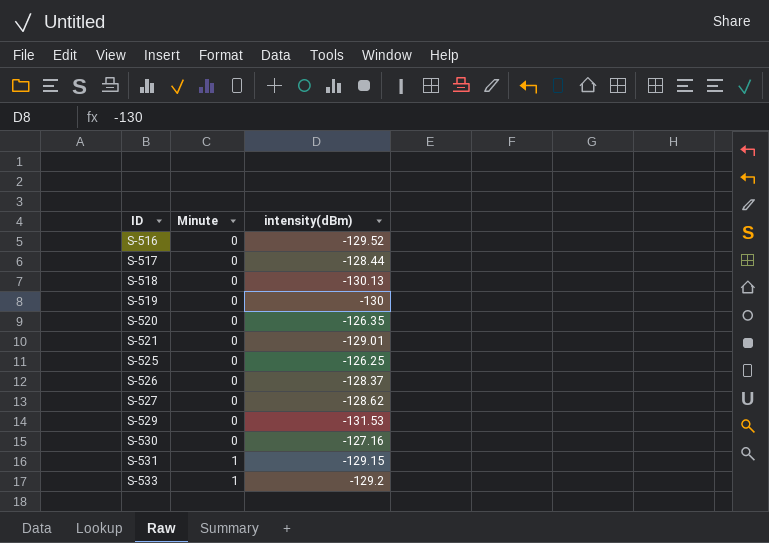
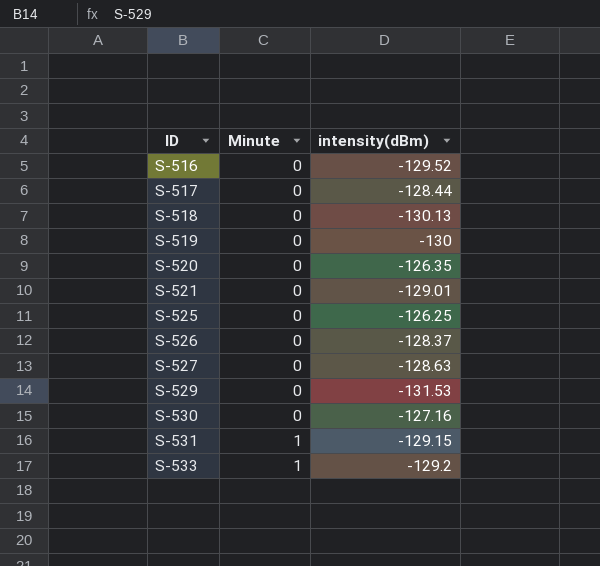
S-527 | intensity(dBm): -128.62 -> -128.63

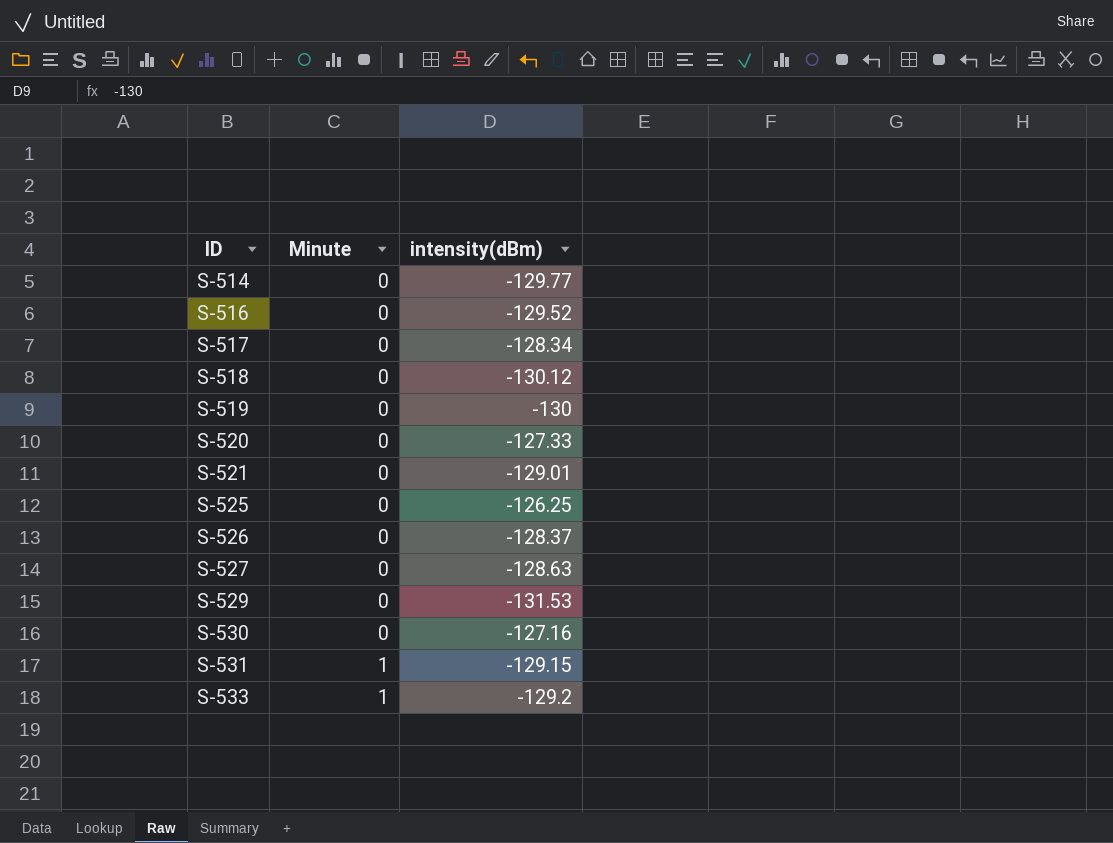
row S-514: none -> 0 | -129.77
S-517 | intensity(dBm): -128.44 -> -128.34
S-518 | intensity(dBm): -130.13 -> -130.12
S-520 | intensity(dBm): -126.35 -> -127.33

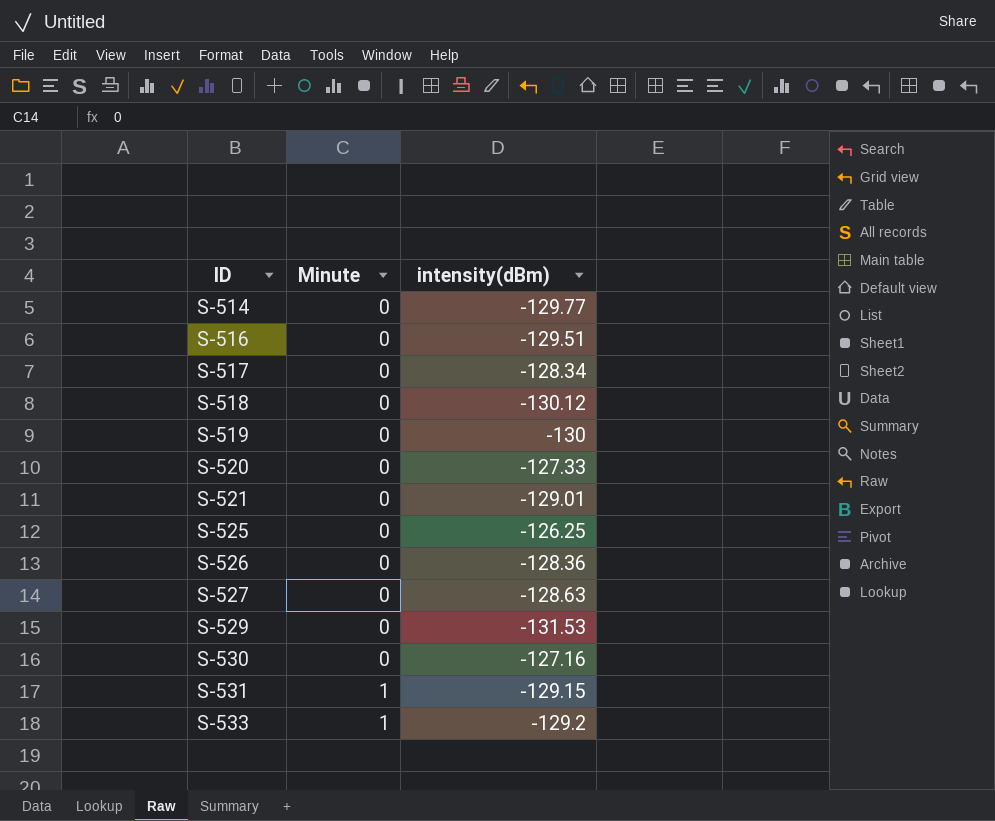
S-516 | intensity(dBm): -129.52 -> -129.51
S-526 | intensity(dBm): -128.37 -> -128.36

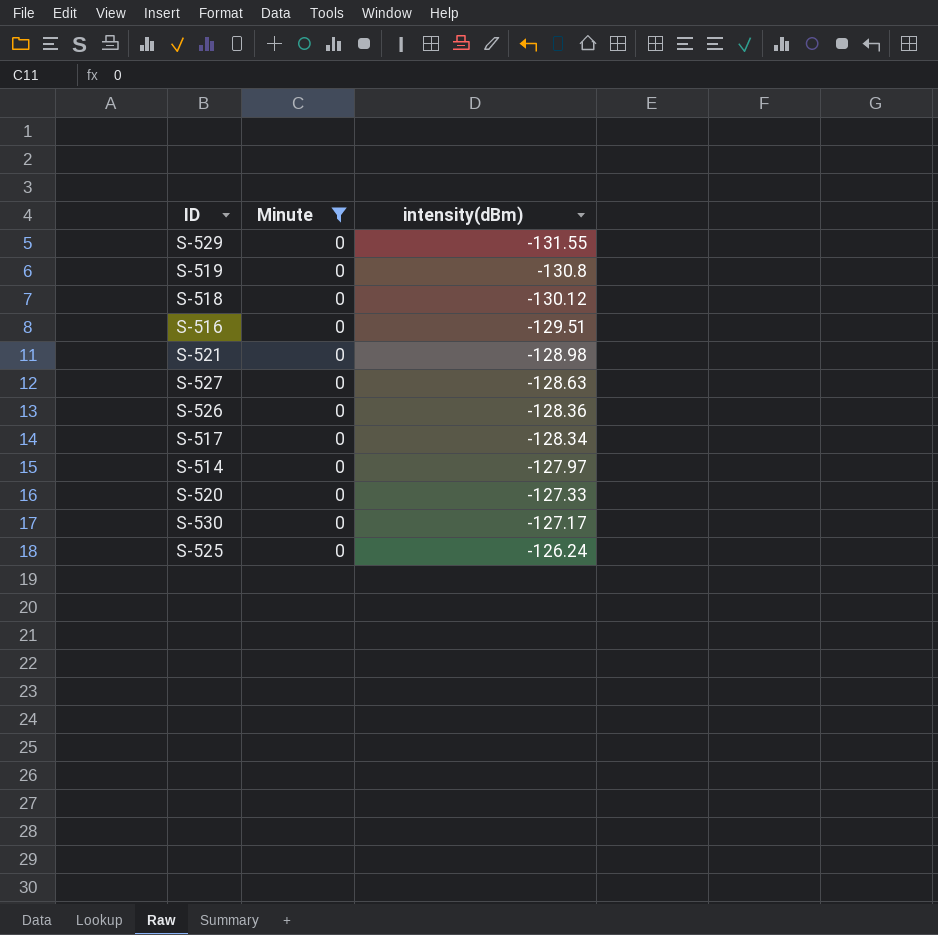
filter: none -> Minute = 0
row order: ID ascending -> intensity(dBm) ascending
S-529 | intensity(dBm): -131.53 -> -131.55
S-519 | intensity(dBm): -130 -> -130.8
S-521 | intensity(dBm): -129.01 -> -128.98
S-514 | intensity(dBm): -129.77 -> -127.97
S-530 | intensity(dBm): -127.16 -> -127.17
S-525 | intensity(dBm): -126.25 -> -126.24

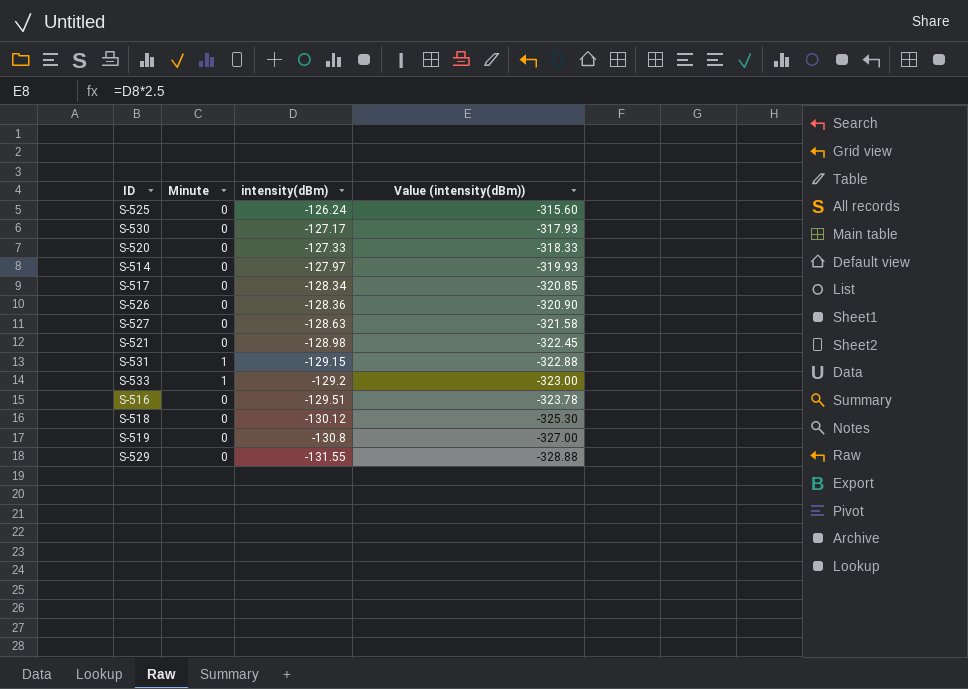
filter: Minute = 0 -> none
row order: intensity(dBm) ascending -> intensity(dBm) descending
column Value (intensity(dBm)) | formula: none -> [intensity(dBm)] * 2.5

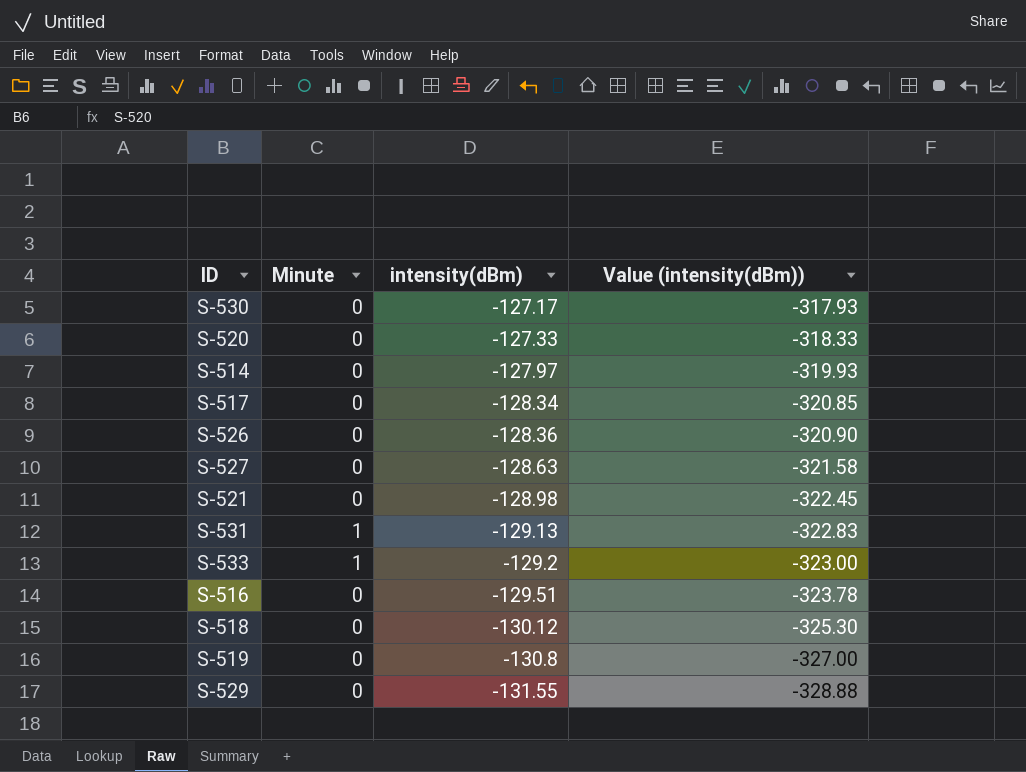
row S-525: 0 | -126.24 | -315.60 -> none
S-531 | intensity(dBm): -129.15 -> -129.13
S-531 | Value (intensity(dBm)): -322.88 -> -322.83

